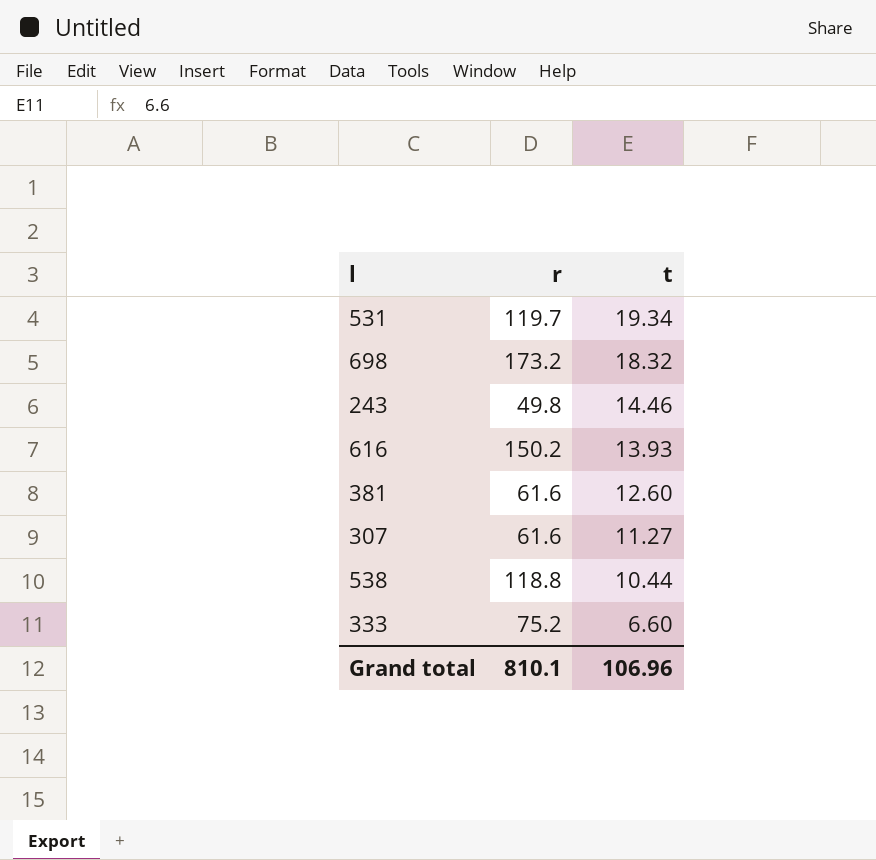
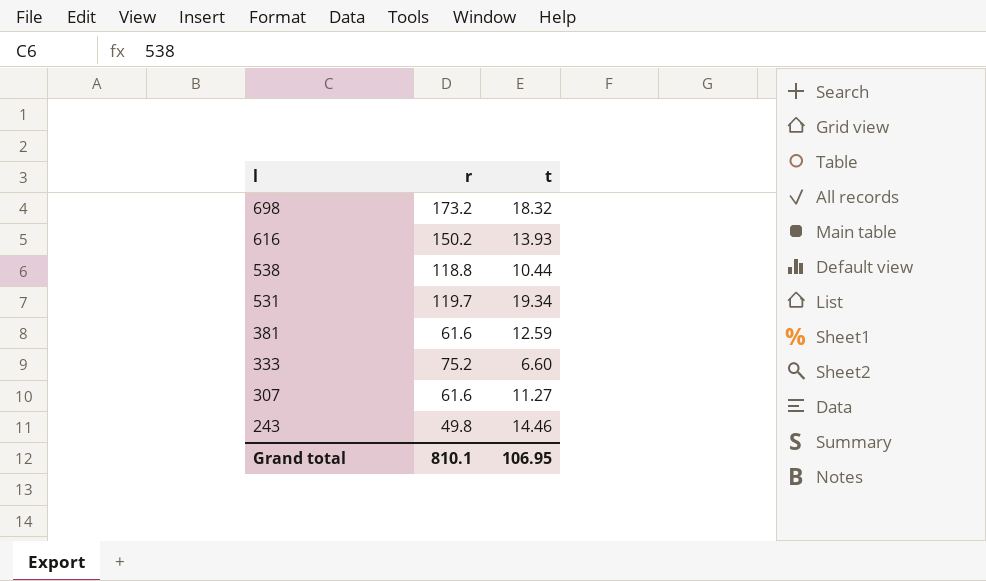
row order: t descending -> l descending
381 | t: 12.60 -> 12.59
Grand total | t: 106.96 -> 106.95

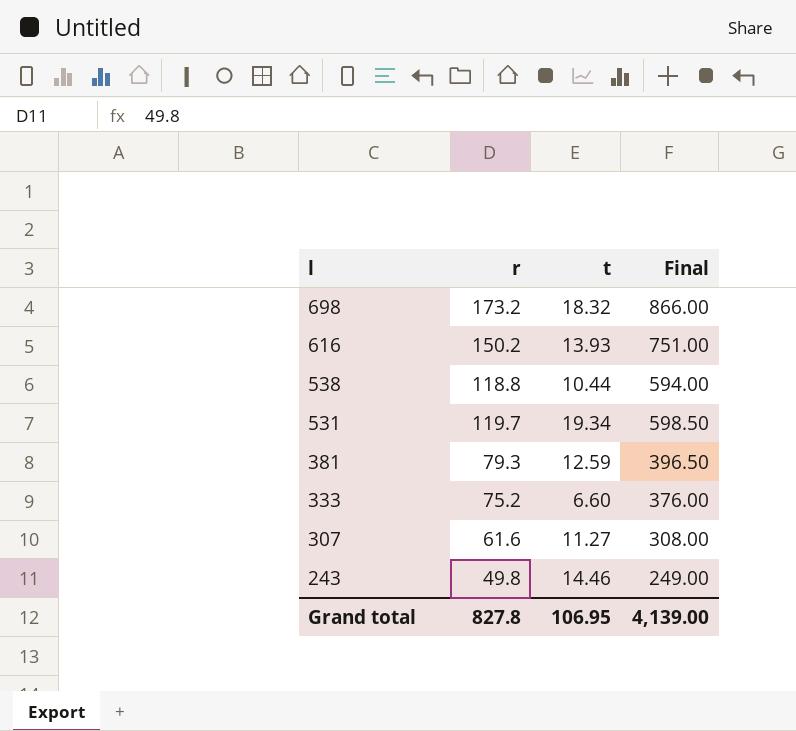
column Final | formula: none -> [r] * 5
381 | r: 61.6 -> 79.3
Grand total | r: 810.1 -> 827.8

